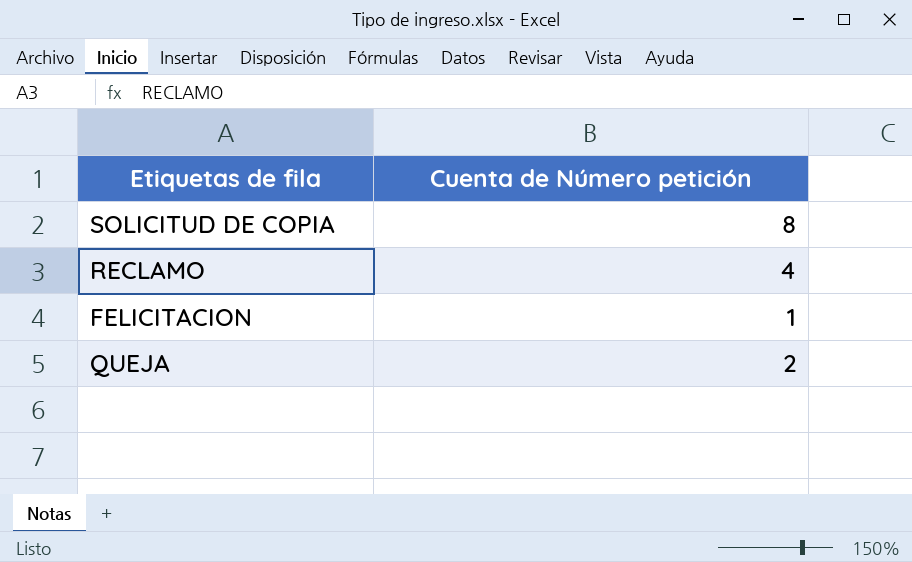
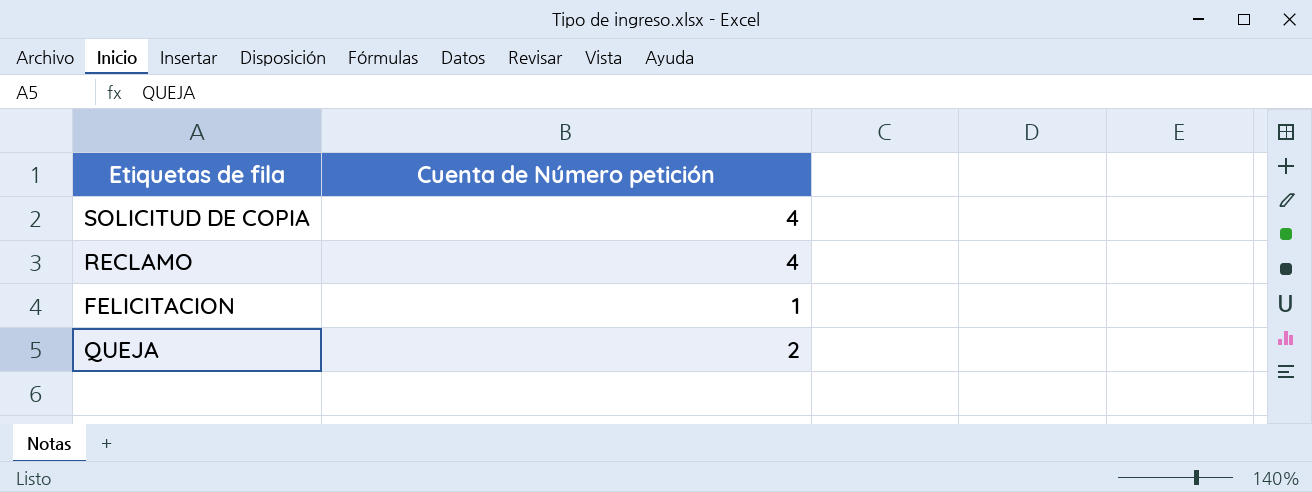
SOLICITUD DE COPIA | Cuenta de Número petición: 8 -> 4

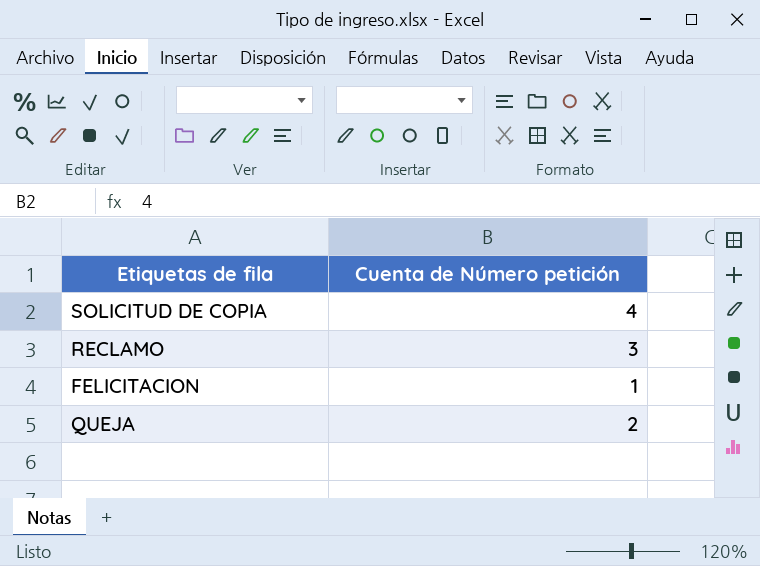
RECLAMO | Cuenta de Número petición: 4 -> 3

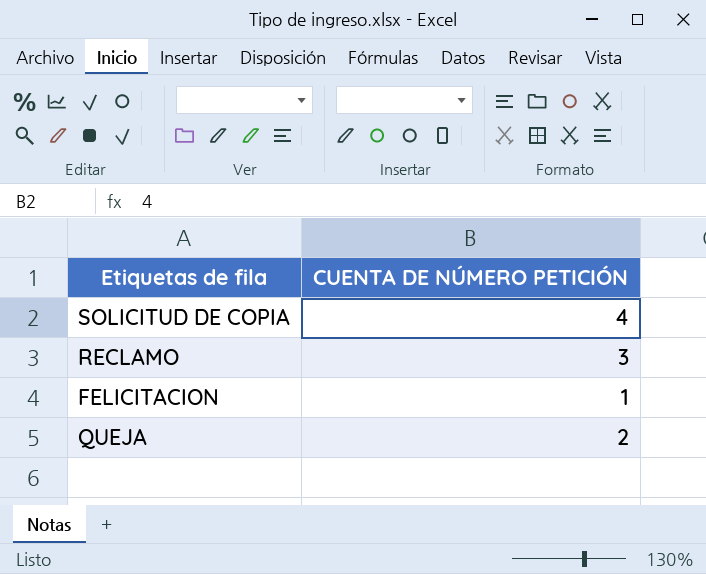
column name: Cuenta de Número petición -> CUENTA DE NÚMERO PETICIÓN

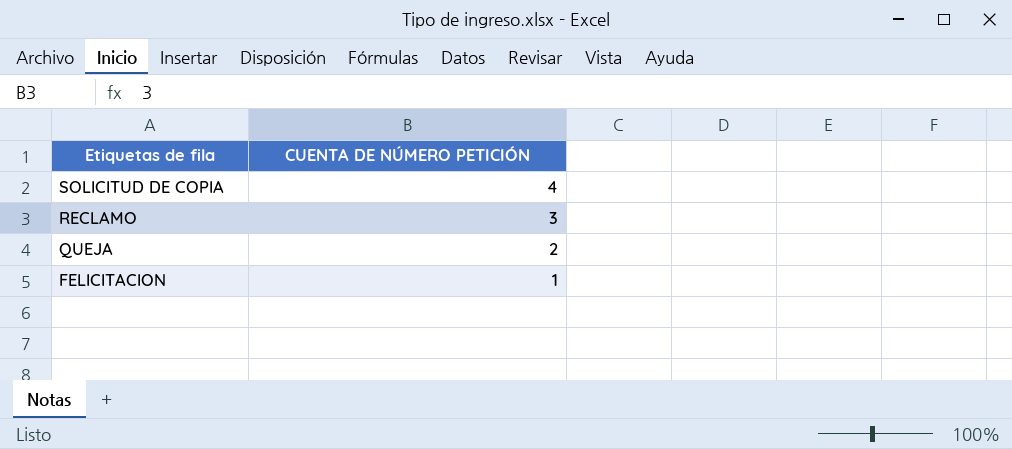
row order: none -> Etiquetas de fila descending

